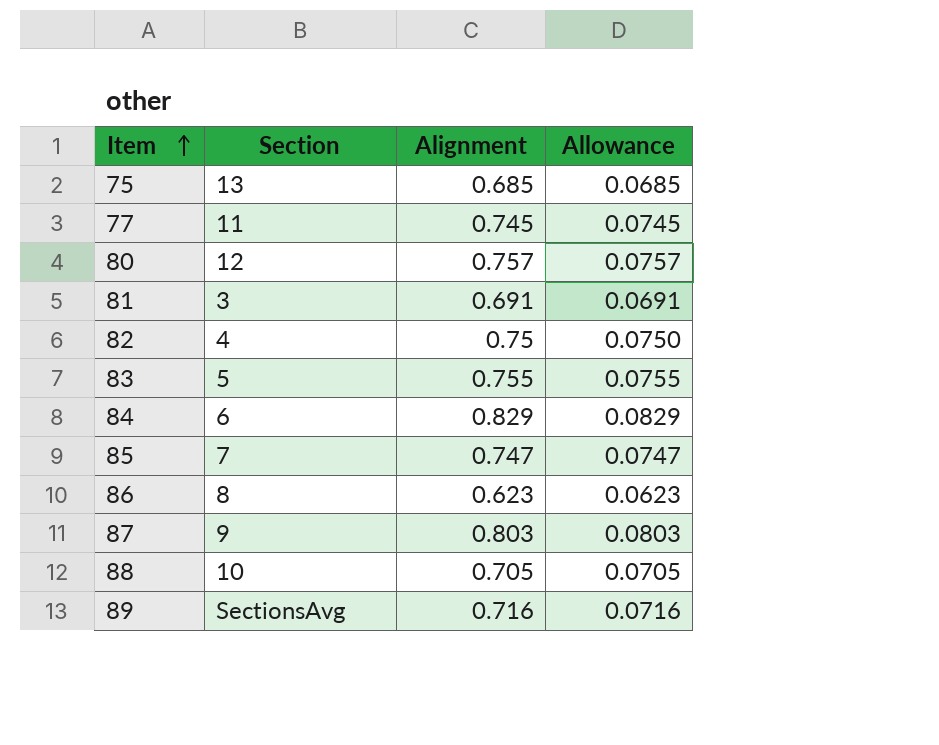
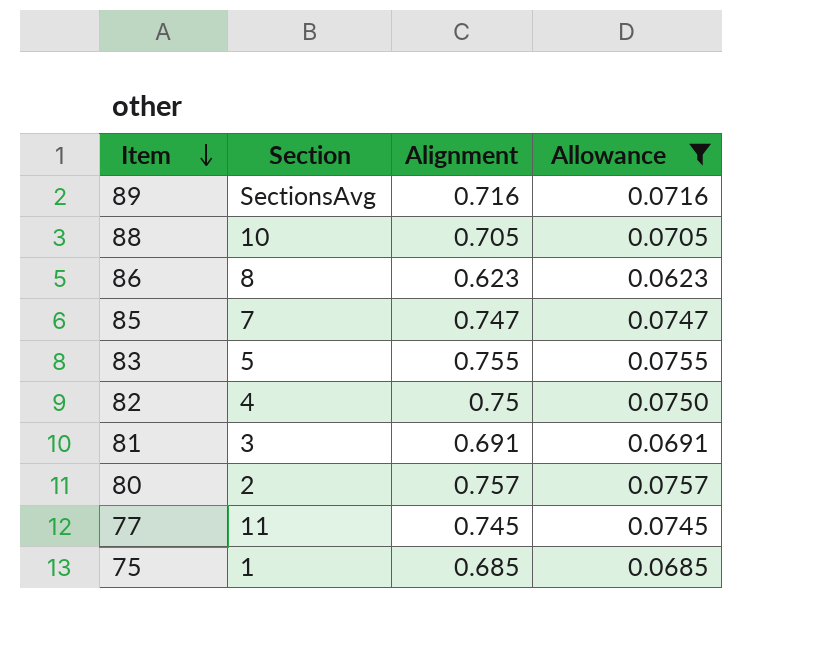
filter: none -> Allowance <= 0.0757
row order: Item ascending -> Item descending
80 | Section: 12 -> 2
75 | Section: 13 -> 1

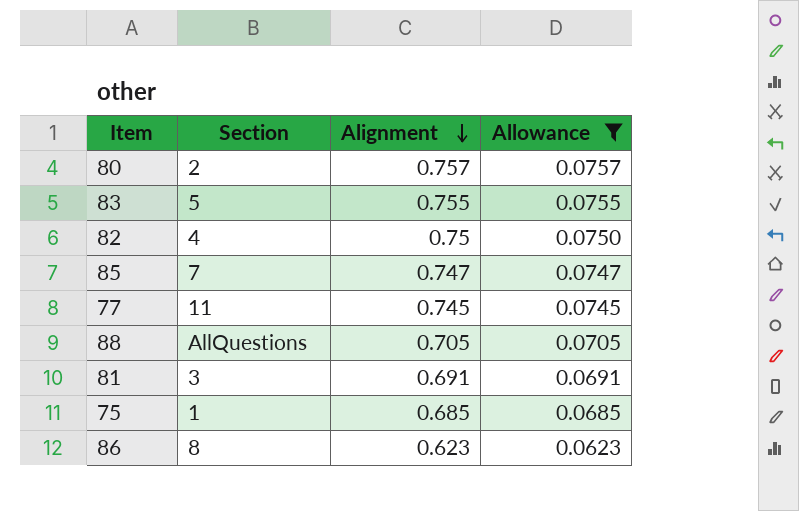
row order: Item descending -> Alignment descending
row 89: SectionsAvg | 0.716 | 0.0716 -> none
88 | Section: 10 -> AllQuestions

